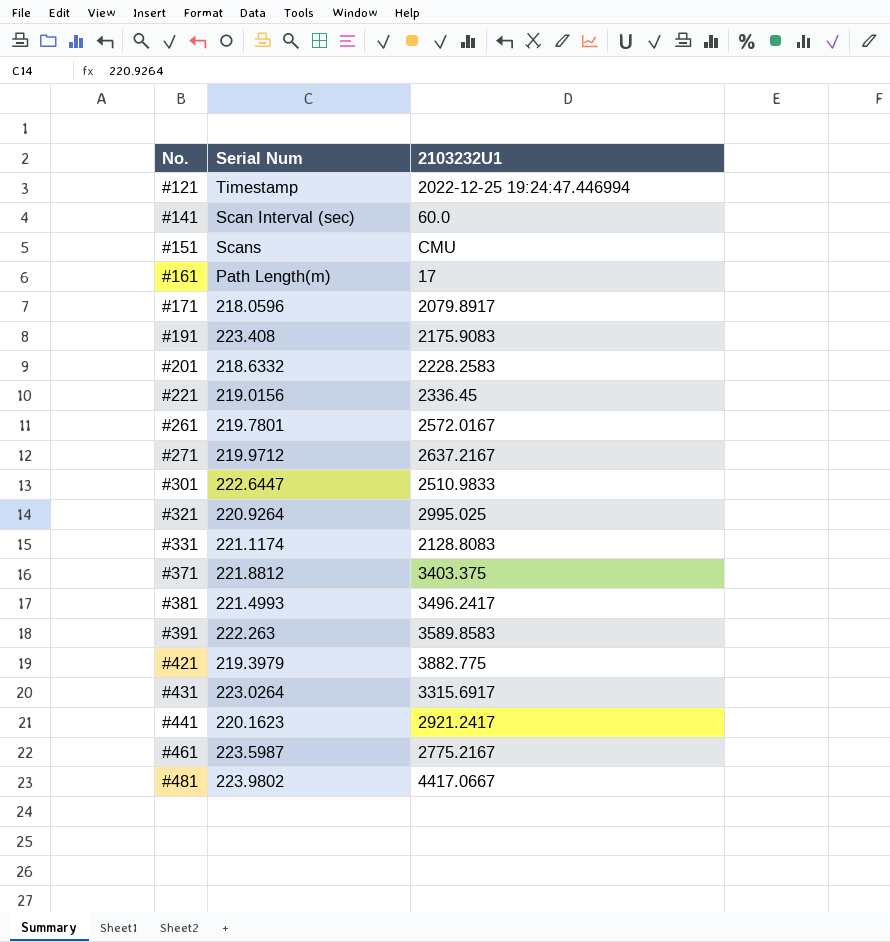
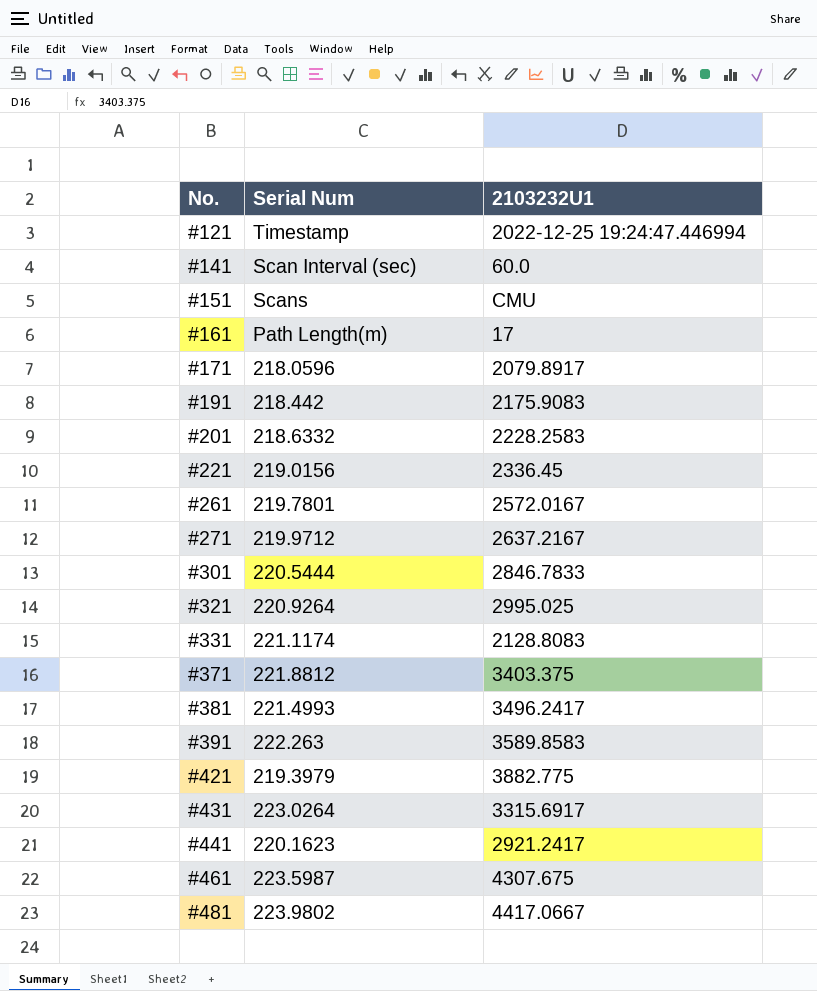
#191 | Serial Num: 223.408 -> 218.442
#301 | Serial Num: 222.6447 -> 220.5444
#301 | 2103232U1: 2510.9833 -> 2846.7833
#461 | 2103232U1: 2775.2167 -> 4307.675

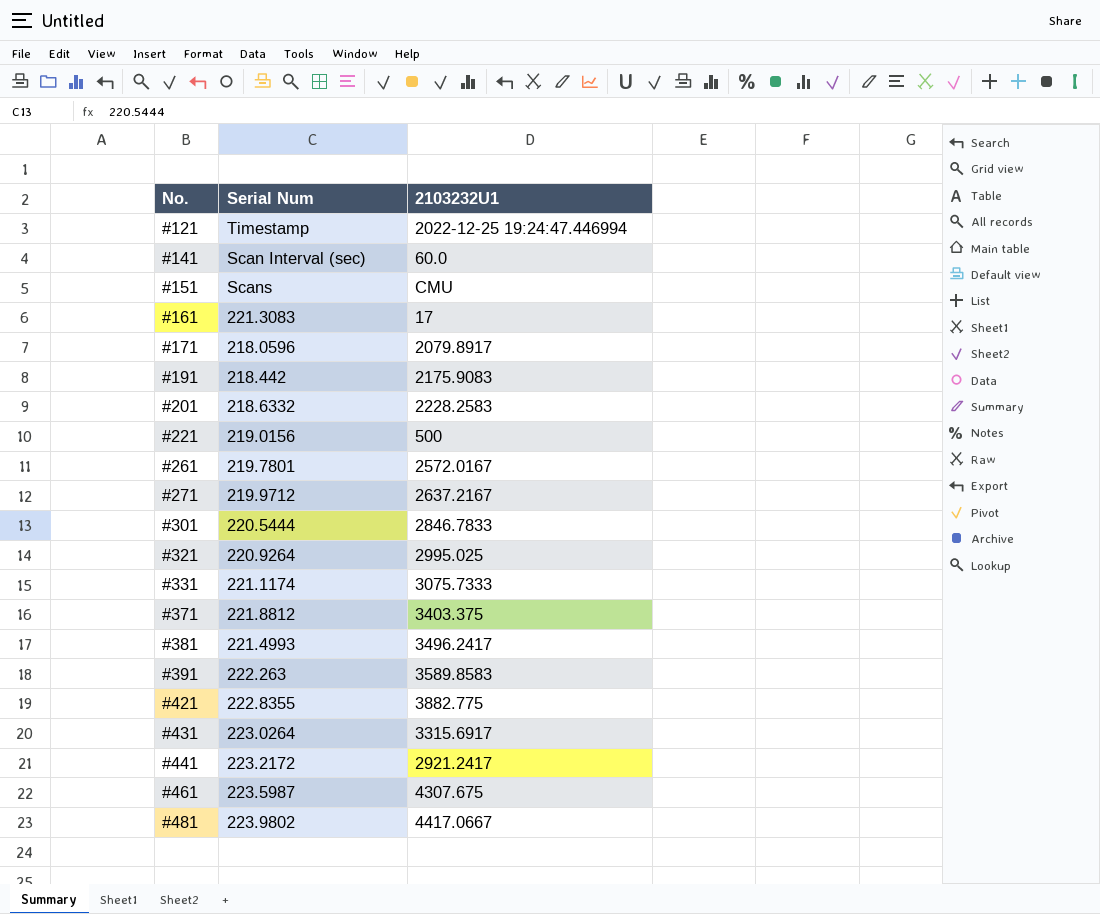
#161 | Serial Num: Path Length(m) -> 221.3083
#221 | 2103232U1: 2336.45 -> 500
#331 | 2103232U1: 2128.8083 -> 3075.7333
#421 | Serial Num: 219.3979 -> 222.8355
#441 | Serial Num: 220.1623 -> 223.2172

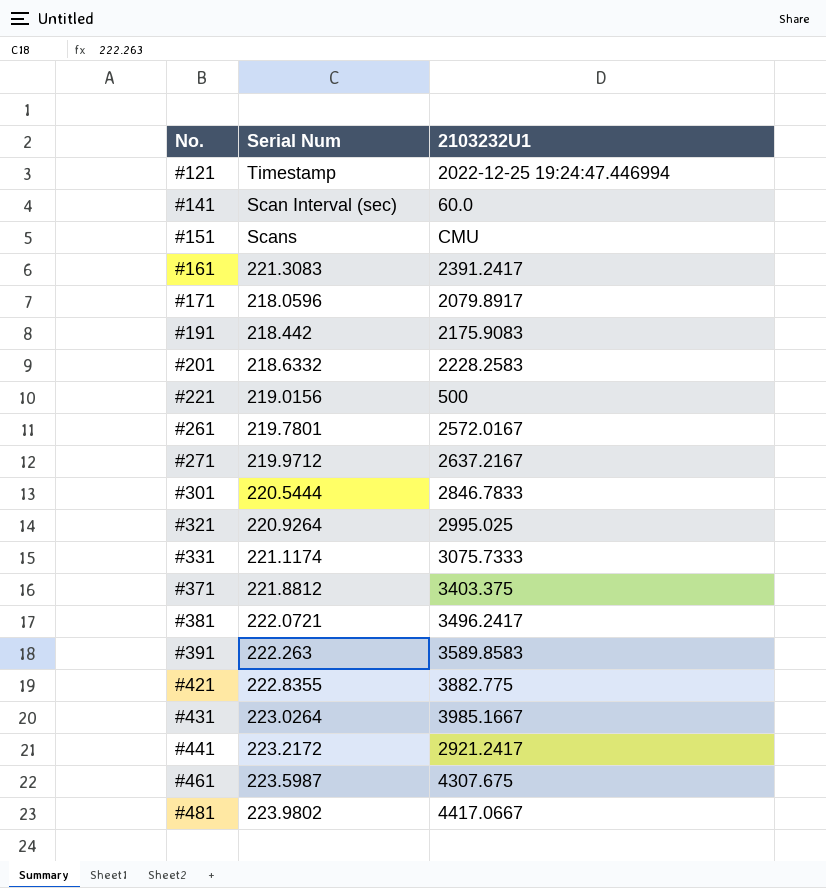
#161 | 2103232U1: 17 -> 2391.2417
#381 | Serial Num: 221.4993 -> 222.0721
#431 | 2103232U1: 3315.6917 -> 3985.1667

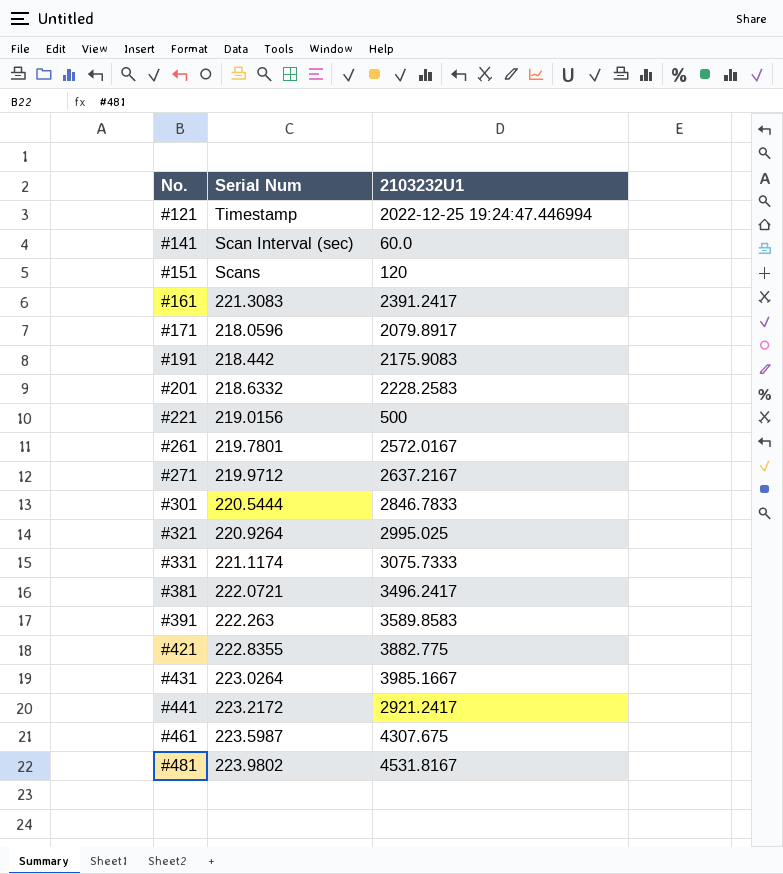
row #371: 221.8812 | 3403.375 -> none
#151 | 2103232U1: CMU -> 120
#481 | 2103232U1: 4417.0667 -> 4531.8167

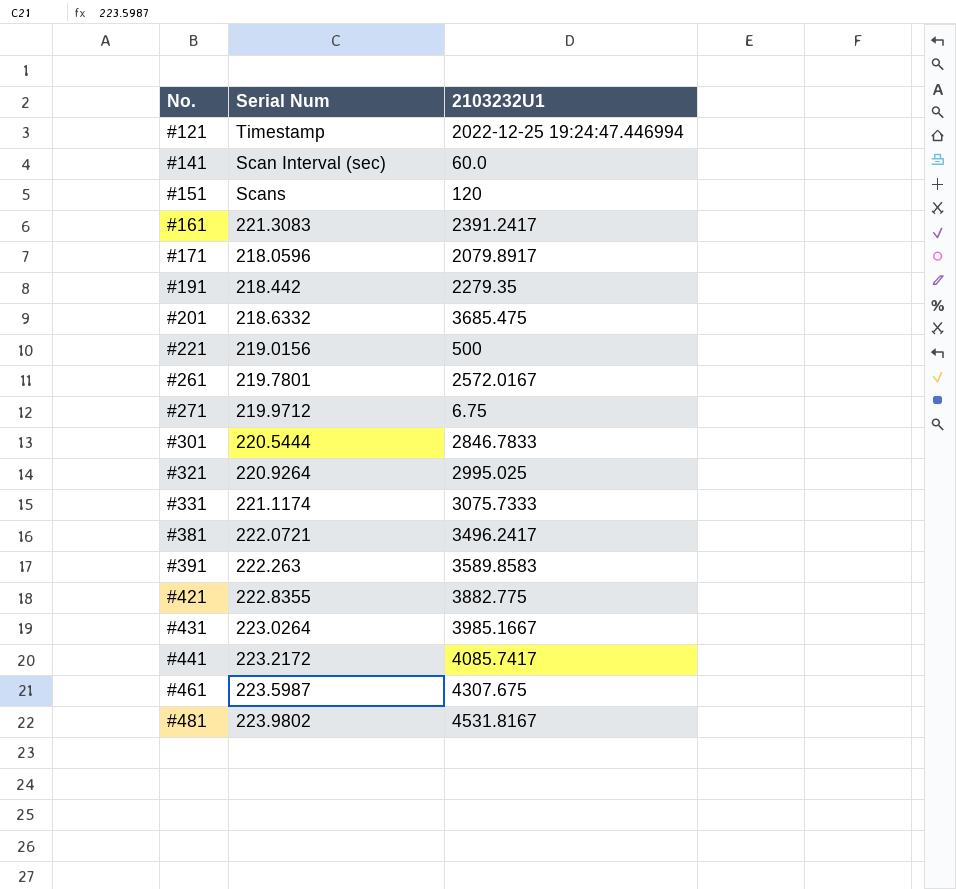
#191 | 2103232U1: 2175.9083 -> 2279.35
#201 | 2103232U1: 2228.2583 -> 3685.475
#271 | 2103232U1: 2637.2167 -> 6.75
#441 | 2103232U1: 2921.2417 -> 4085.7417

